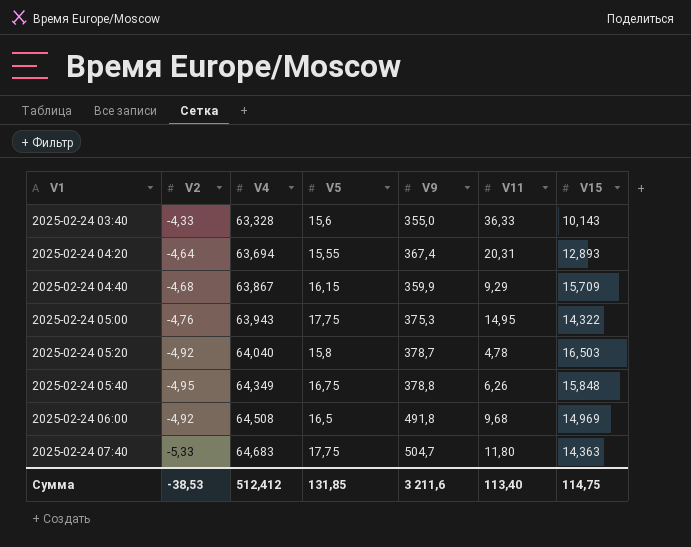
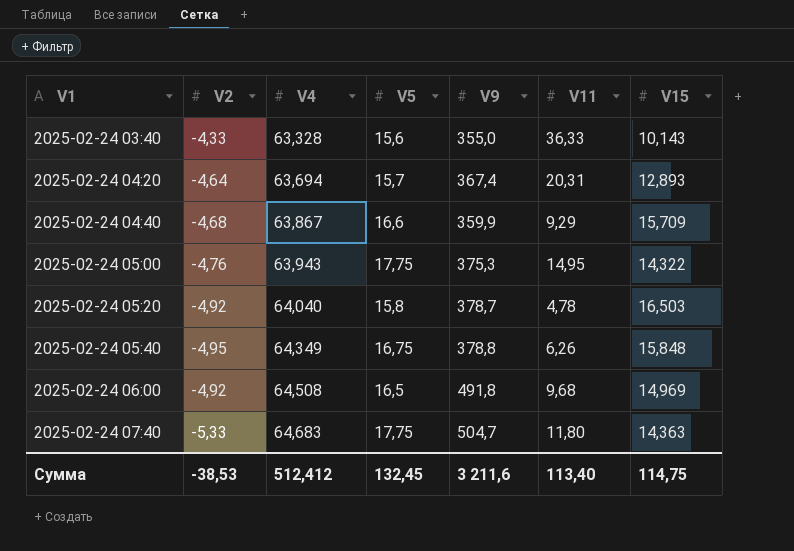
2025-02-24 04:20 | V5: 15,55 -> 15,7
2025-02-24 04:40 | V5: 16,15 -> 16,6
Сумма | V5: 131,85 -> 132,45

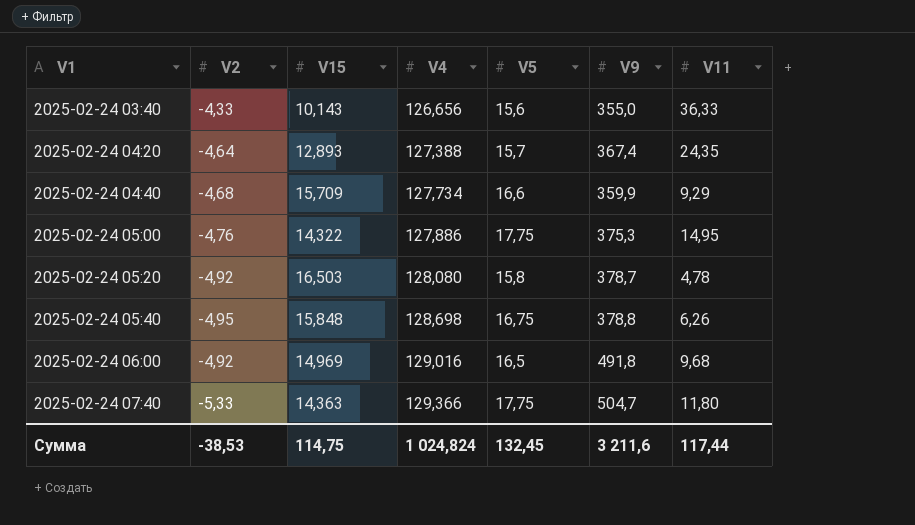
column V15 | position: 7 -> 3
2025-02-24 03:40 | V4: 63,328 -> 126,656
2025-02-24 04:20 | V4: 63,694 -> 127,388
2025-02-24 04:20 | V11: 20,31 -> 24,35
2025-02-24 04:40 | V4: 63,867 -> 127,734
2025-02-24 05:00 | V4: 63,943 -> 127,886
2025-02-24 05:20 | V4: 64,040 -> 128,080
2025-02-24 05:40 | V4: 64,349 -> 128,698
2025-02-24 06:00 | V4: 64,508 -> 129,016
2025-02-24 07:40 | V4: 64,683 -> 129,366
Сумма | V4: 512,412 -> 1 024,824
Сумма | V11: 113,40 -> 117,44

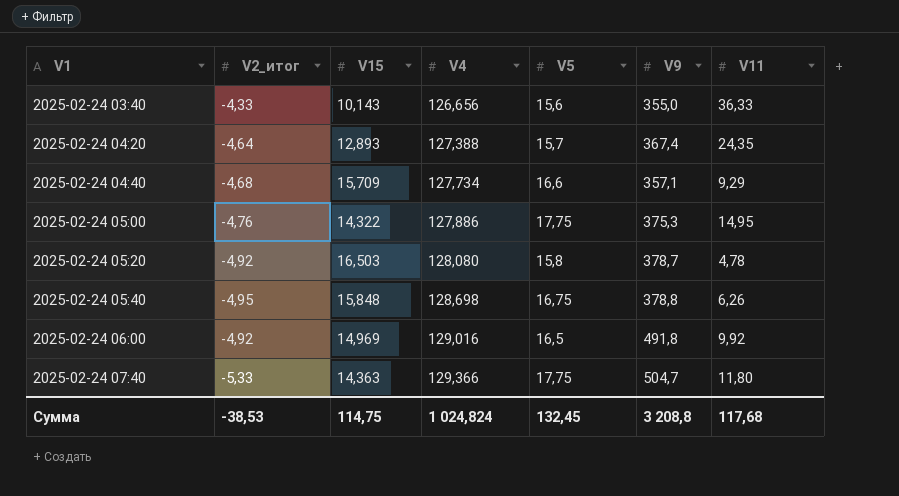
column name: V2 -> V2_итог
2025-02-24 04:40 | V9: 359,9 -> 357,1
2025-02-24 06:00 | V11: 9,68 -> 9,92
Сумма | V9: 3 211,6 -> 3 208,8
Сумма | V11: 117,44 -> 117,68

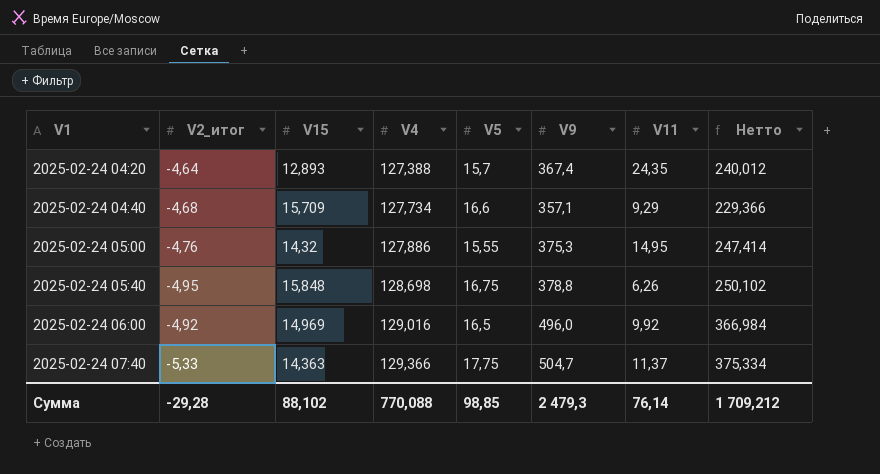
column Нетто | formula: none -> [V9] - [V4]
row 2025-02-24 03:40: -4,33 | 10,143 | 126,656 | 15,6 | 355,0 | 36,33 -> none
row 2025-02-24 05:20: -4,92 | 16,503 | 128,080 | 15,8 | 378,7 | 4,78 -> none
2025-02-24 05:00 | V15: 14,322 -> 14,32
2025-02-24 05:00 | V5: 17,75 -> 15,55
2025-02-24 06:00 | V9: 491,8 -> 496,0
2025-02-24 07:40 | V11: 11,80 -> 11,37
Сумма | V2_итог: -38,53 -> -29,28
Сумма | V15: 114,75 -> 88,102
Сумма | V4: 1 024,824 -> 770,088
Сумма | V5: 132,45 -> 98,85
Сумма | V9: 3 208,8 -> 2 479,3
Сумма | V11: 117,68 -> 76,14

